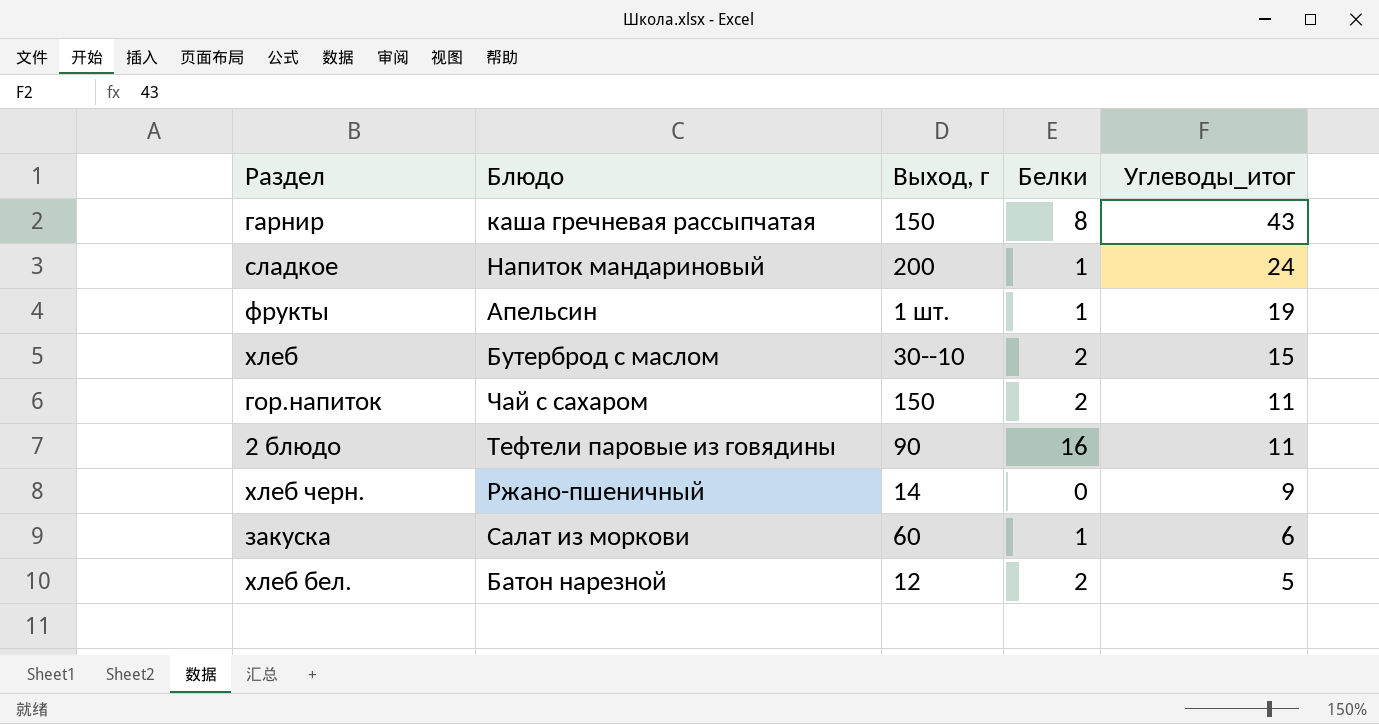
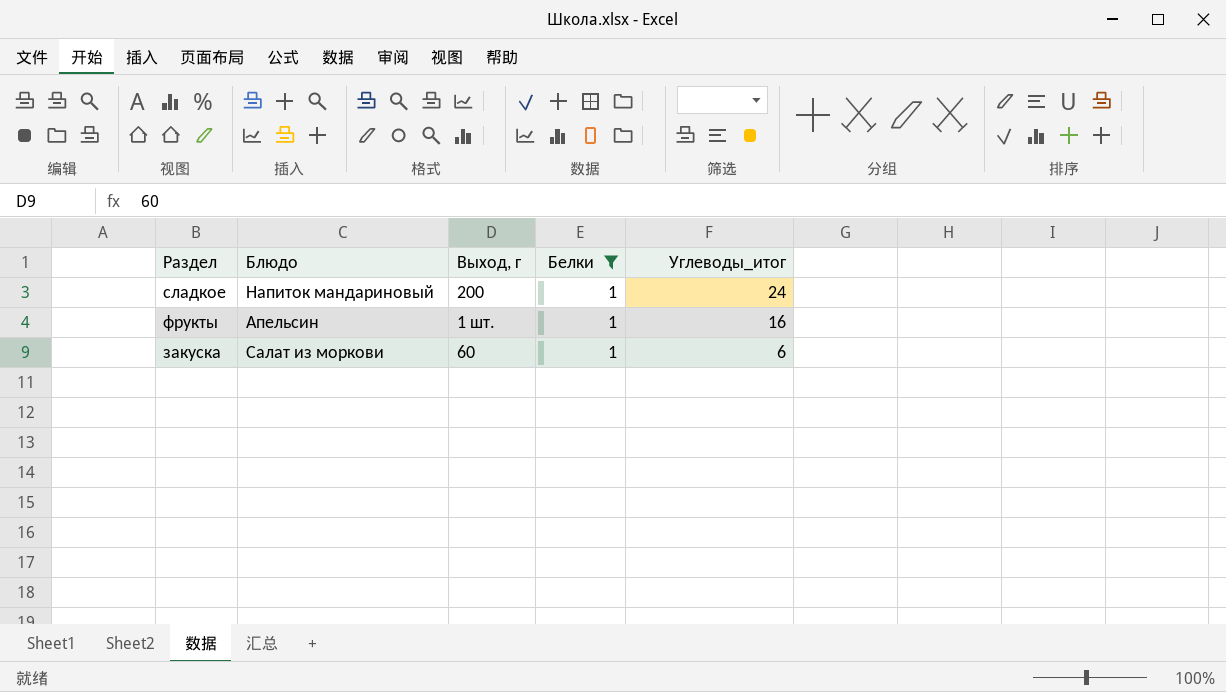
filter: none -> Белки = 1
фрукты | Углеводы_итог: 19 -> 16

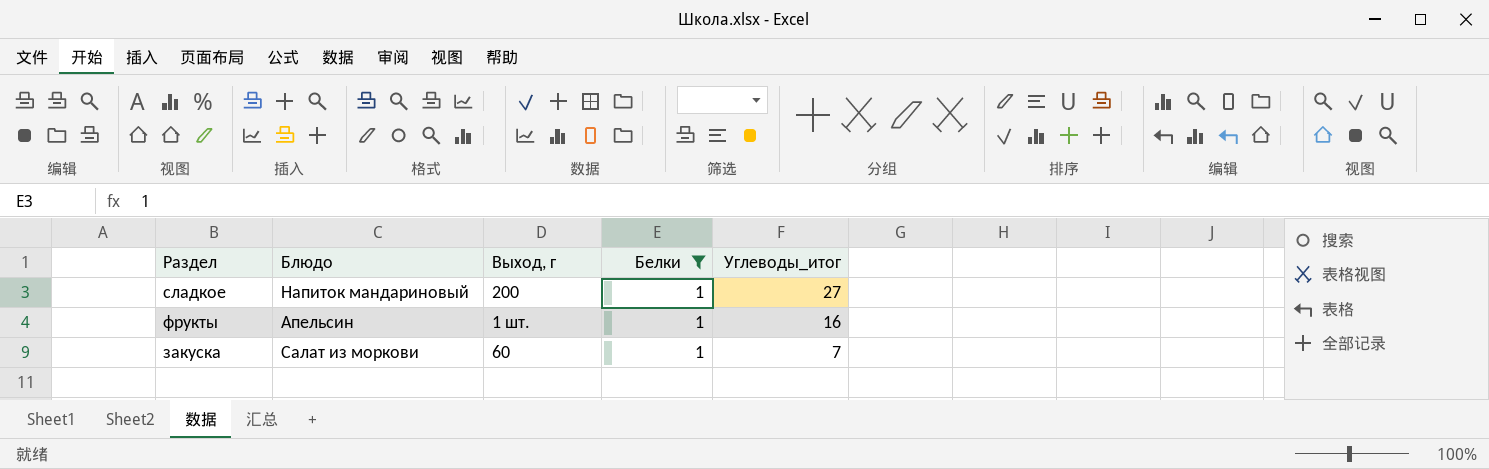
сладкое | Углеводы_итог: 24 -> 27
закуска | Углеводы_итог: 6 -> 7

